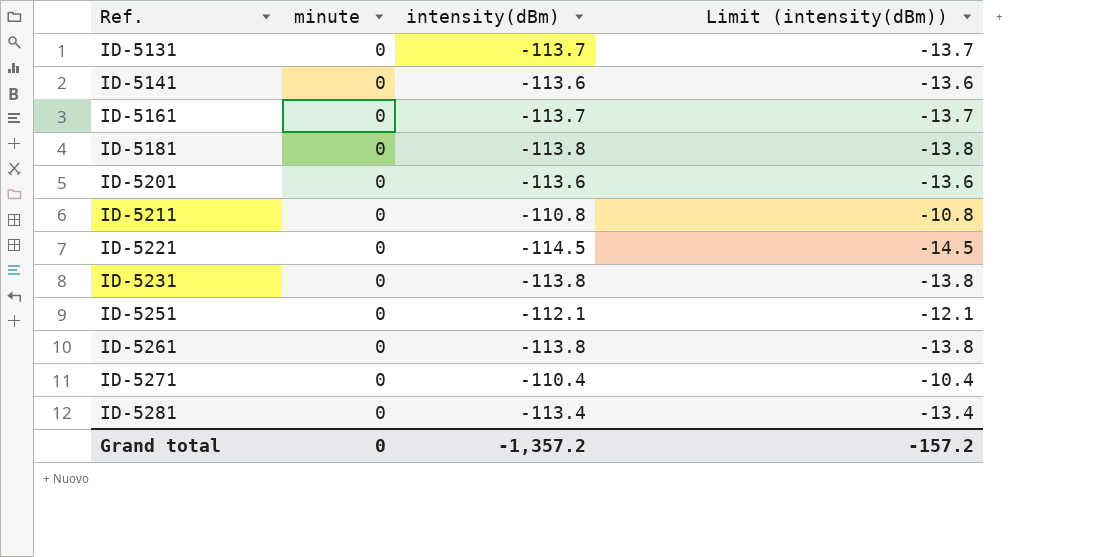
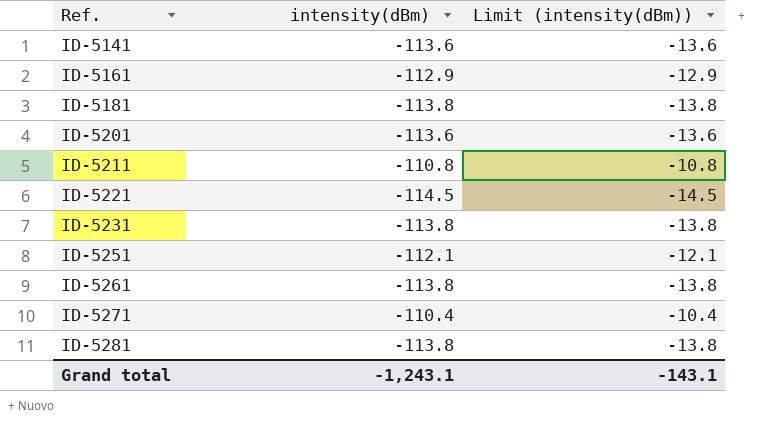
column minute | position: 2 -> none
row ID-5131: 0 | -113.7 | -13.7 -> none
ID-5161 | intensity(dBm): -113.7 -> -112.9
ID-5161 | Limit (intensity(dBm)): -13.7 -> -12.9
ID-5281 | intensity(dBm): -113.4 -> -113.8
ID-5281 | Limit (intensity(dBm)): -13.4 -> -13.8
Grand total | intensity(dBm): -1,357.2 -> -1,243.1
Grand total | Limit (intensity(dBm)): -157.2 -> -143.1

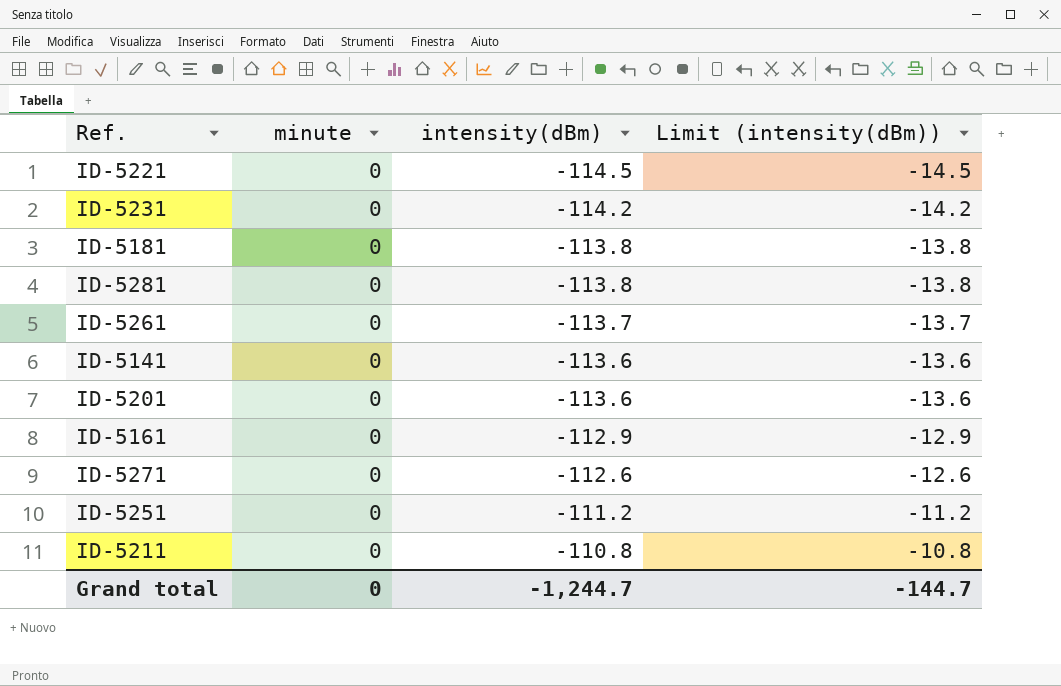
row order: Ref. ascending -> intensity(dBm) ascending
column minute | position: none -> 2
ID-5231 | intensity(dBm): -113.8 -> -114.2
ID-5231 | Limit (intensity(dBm)): -13.8 -> -14.2
ID-5261 | intensity(dBm): -113.8 -> -113.7
ID-5261 | Limit (intensity(dBm)): -13.8 -> -13.7
ID-5271 | intensity(dBm): -110.4 -> -112.6
ID-5271 | Limit (intensity(dBm)): -10.4 -> -12.6
ID-5251 | intensity(dBm): -112.1 -> -111.2
ID-5251 | Limit (intensity(dBm)): -12.1 -> -11.2
Grand total | intensity(dBm): -1,243.1 -> -1,244.7
Grand total | Limit (intensity(dBm)): -143.1 -> -144.7

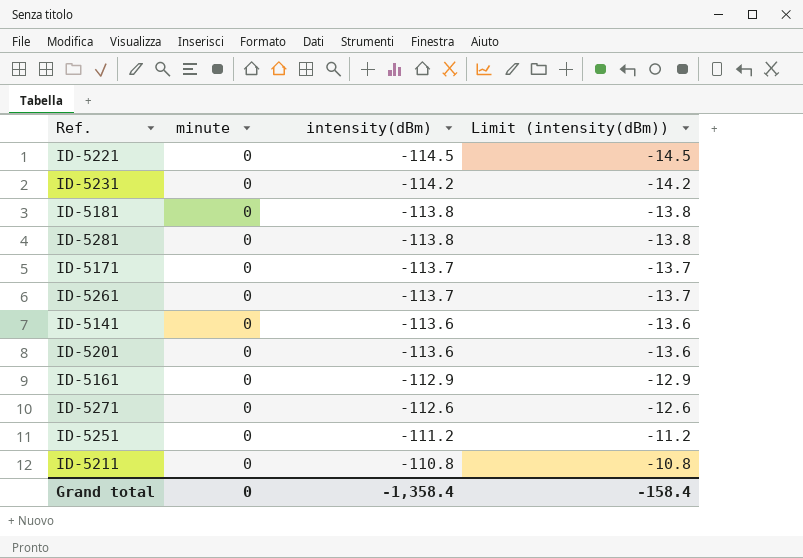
row ID-5171: none -> 0 | -113.7 | -13.7
Grand total | intensity(dBm): -1,244.7 -> -1,358.4
Grand total | Limit (intensity(dBm)): -144.7 -> -158.4

